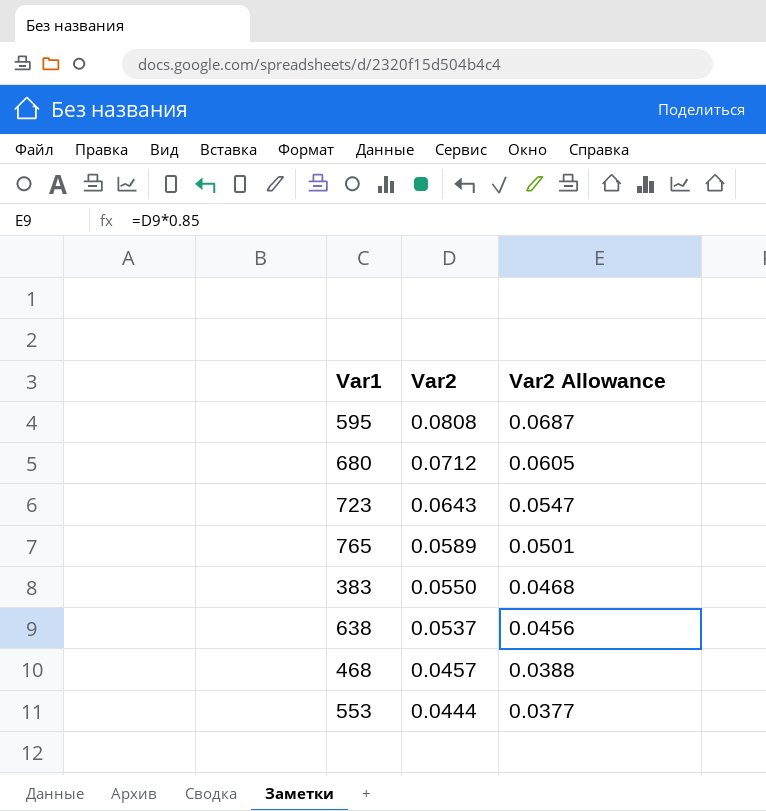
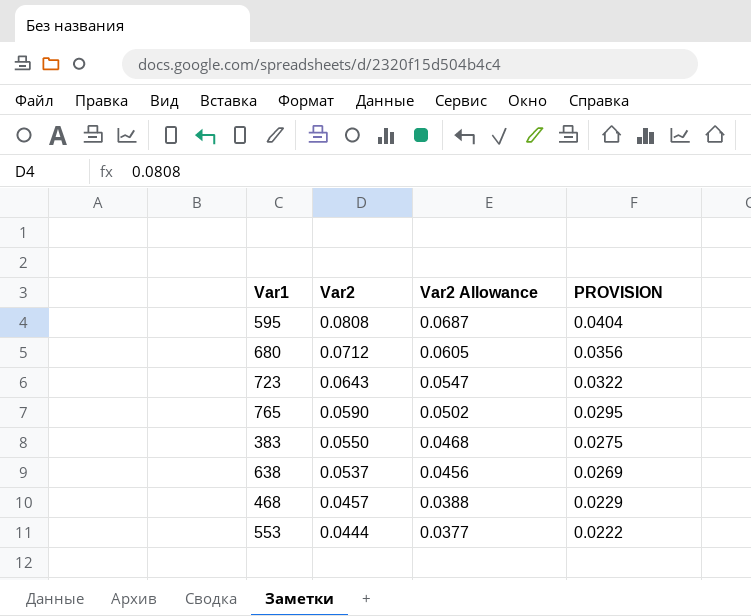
column PROVISION | formula: none -> [Var2] * 0.5
765 | Var2: 0.0589 -> 0.0590
765 | Var2 Allowance: 0.0501 -> 0.0502

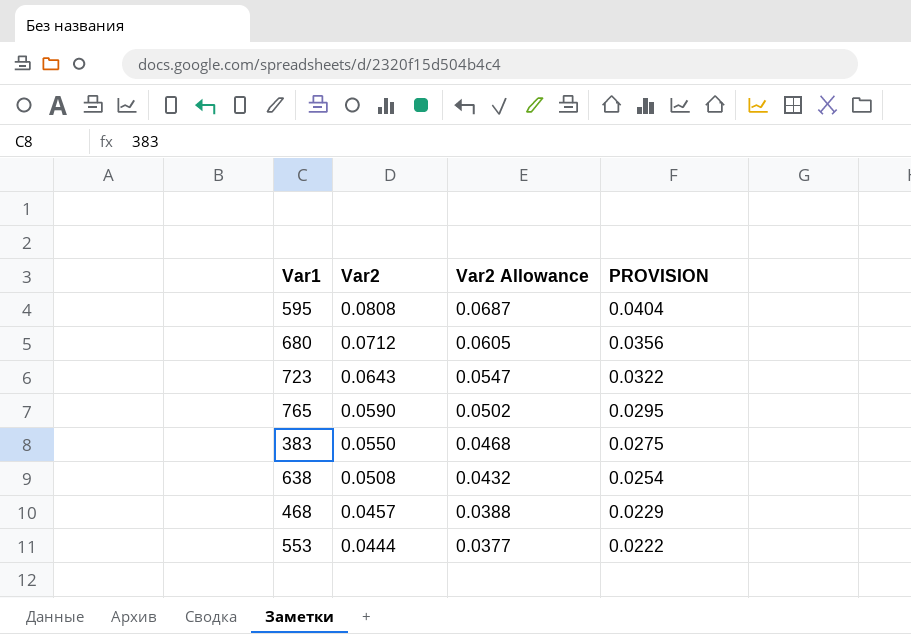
638 | Var2: 0.0537 -> 0.0508
638 | Var2 Allowance: 0.0456 -> 0.0432
638 | PROVISION: 0.0269 -> 0.0254

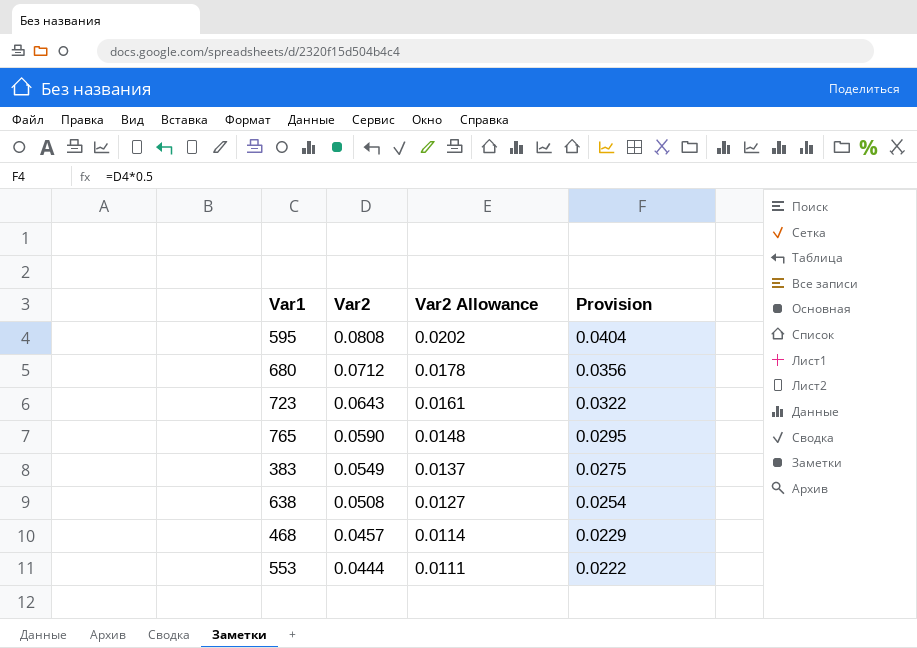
column Var2 Allowance | formula: [Var2] * 0.85 -> [Var2] * 0.25
column name: PROVISION -> Provision
383 | Var2: 0.0550 -> 0.0549

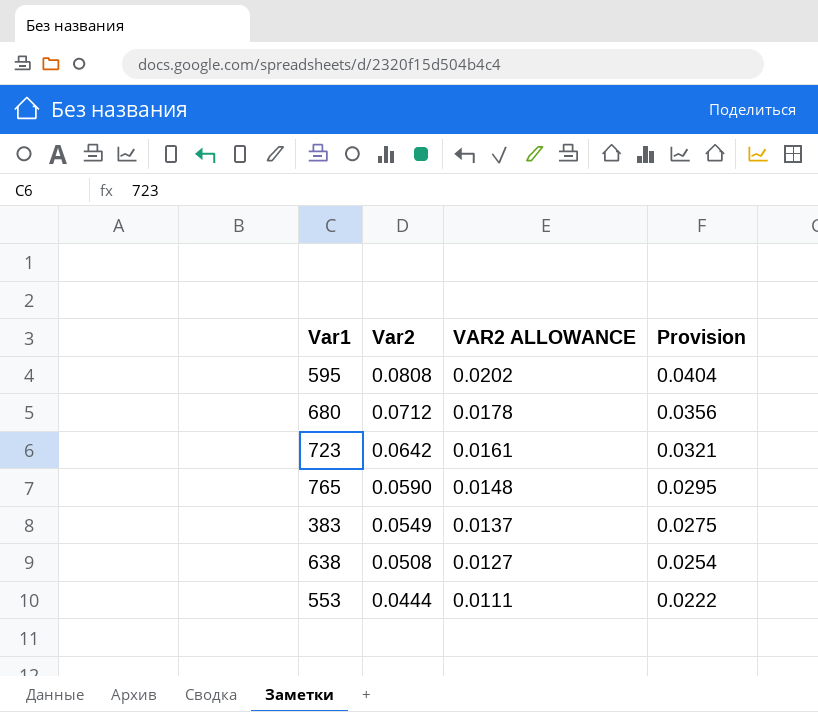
column name: Var2 Allowance -> VAR2 ALLOWANCE
row 468: 0.0457 | 0.0114 | 0.0229 -> none
723 | Var2: 0.0643 -> 0.0642
723 | Provision: 0.0322 -> 0.0321

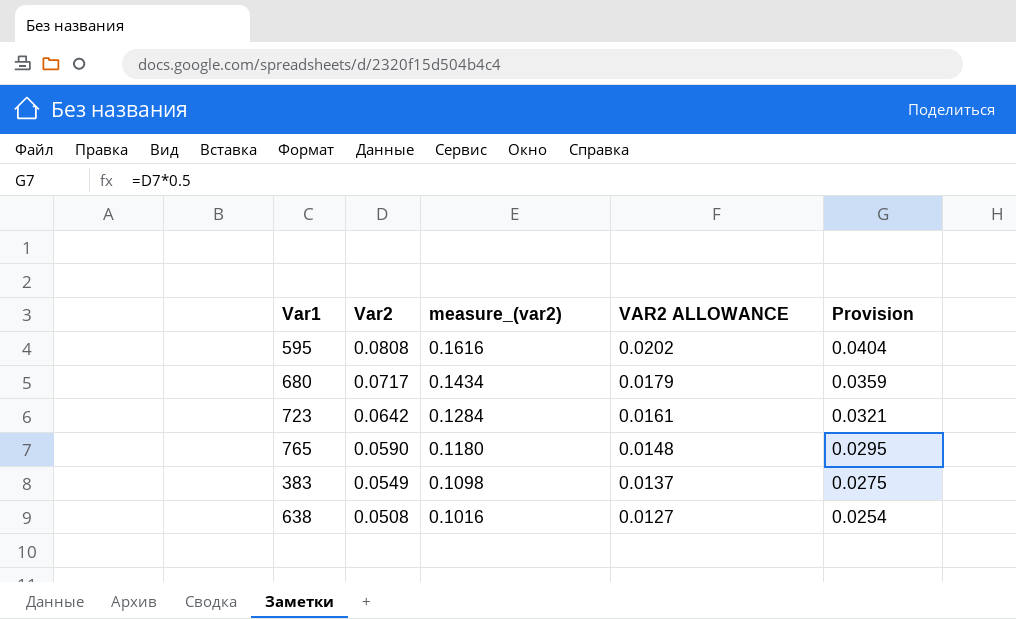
column measure_(var2) | formula: none -> [Var2] * 2
row 553: 0.0444 | 0.0111 | 0.0222 -> none
680 | Var2: 0.0712 -> 0.0717
680 | VAR2 ALLOWANCE: 0.0178 -> 0.0179
680 | Provision: 0.0356 -> 0.0359

